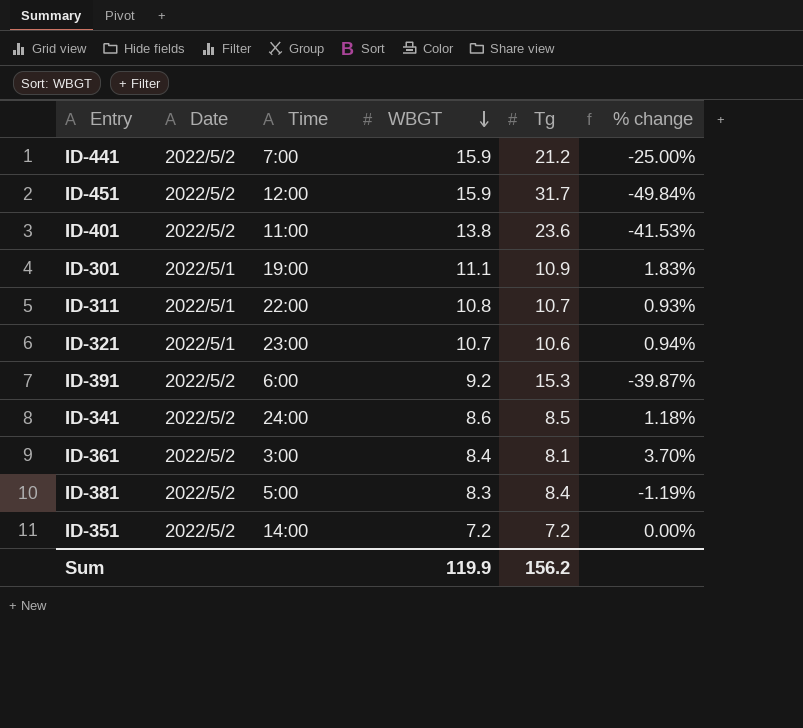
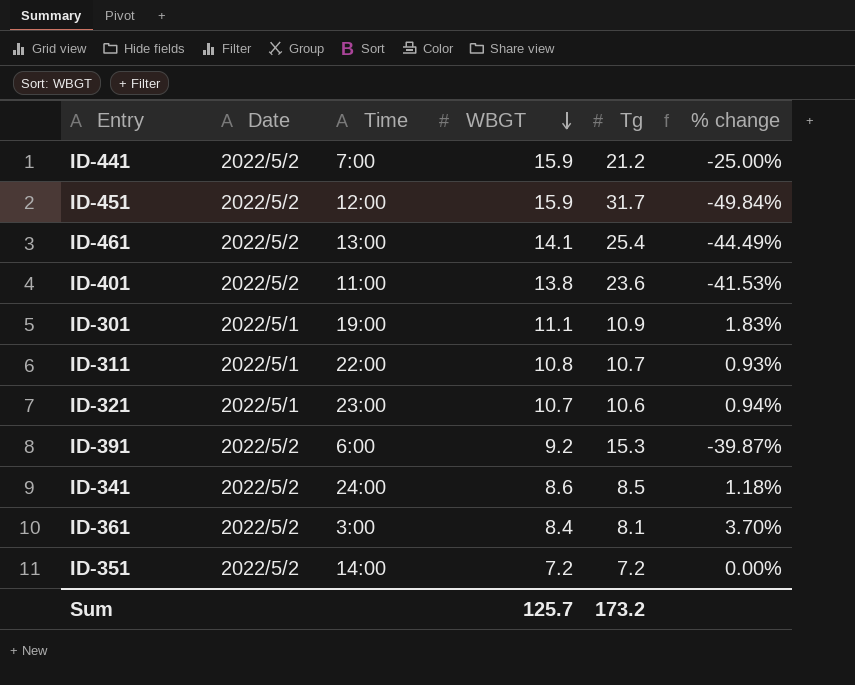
row ID-381: 2022/5/2 | 5:00 | 8.3 | 8.4 | -1.19% -> none
row ID-461: none -> 2022/5/2 | 13:00 | 14.1 | 25.4 | -44.49%
Sum | WBGT: 119.9 -> 125.7
Sum | Tg: 156.2 -> 173.2

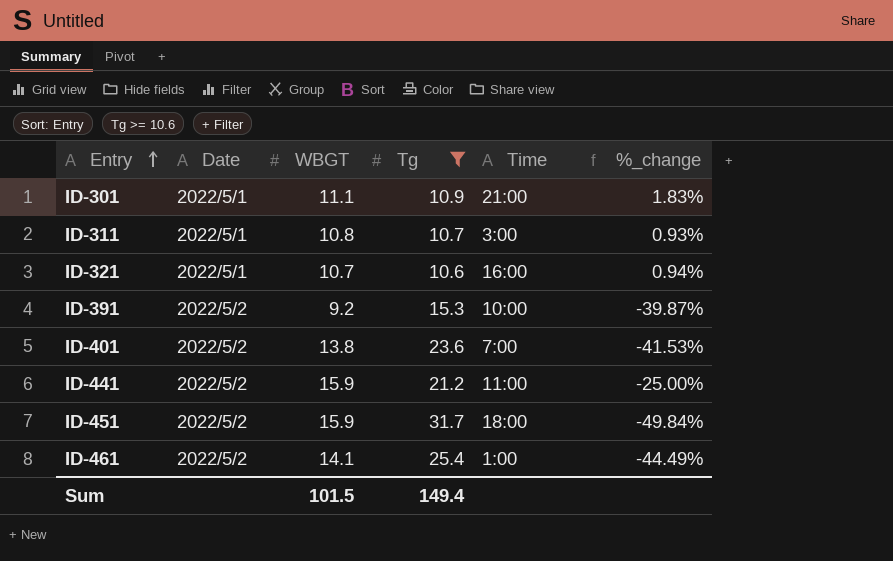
filter: none -> Tg >= 10.6
row order: WBGT descending -> Entry ascending
column Time | position: 3 -> 5
column name: % change -> %_change
ID-301 | Time: 19:00 -> 21:00
ID-311 | Time: 22:00 -> 3:00
ID-321 | Time: 23:00 -> 16:00
ID-391 | Time: 6:00 -> 10:00
ID-401 | Time: 11:00 -> 7:00
ID-441 | Time: 7:00 -> 11:00
ID-451 | Time: 12:00 -> 18:00
ID-461 | Time: 13:00 -> 1:00
Sum | WBGT: 125.7 -> 101.5
Sum | Tg: 173.2 -> 149.4

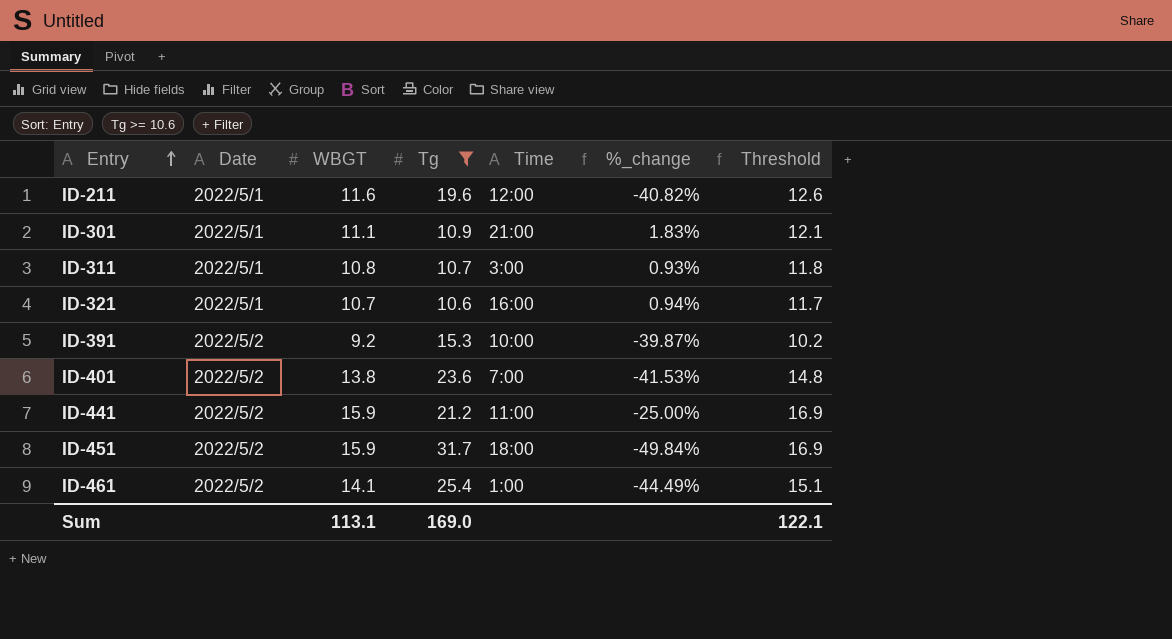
column Threshold | formula: none -> [WBGT] + 1
row ID-211: none -> 2022/5/1 | 11.6 | 19.6 | 12:00 | -40.82% | 12.6
Sum | WBGT: 101.5 -> 113.1
Sum | Tg: 149.4 -> 169.0

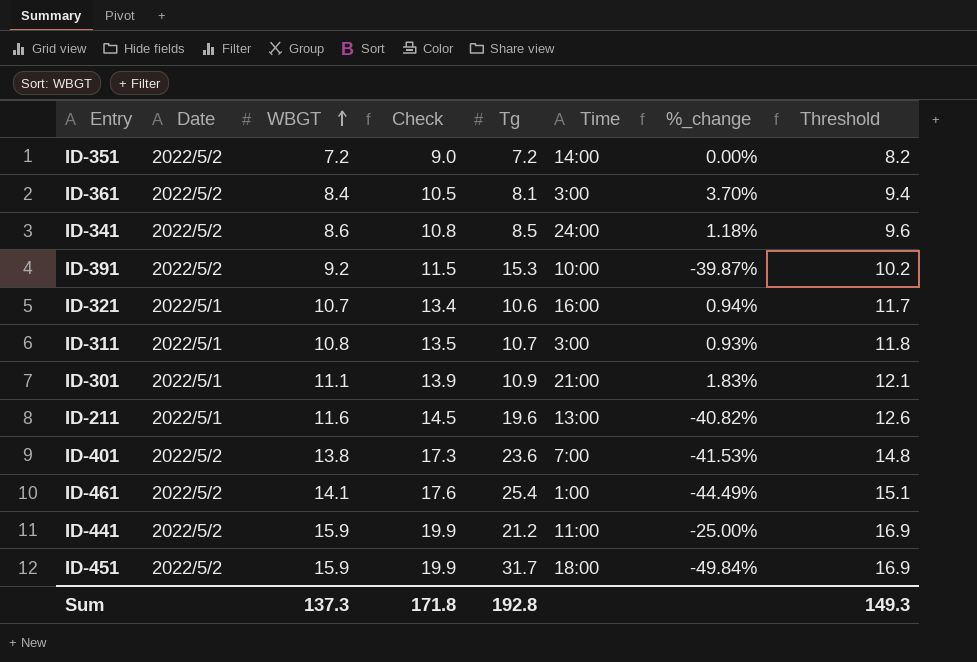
filter: Tg >= 10.6 -> none
row order: Entry ascending -> WBGT ascending
column Check | formula: none -> [WBGT] * 1.25
ID-211 | Time: 12:00 -> 13:00
Sum | WBGT: 113.1 -> 137.3
Sum | Tg: 169.0 -> 192.8
Sum | Threshold: 122.1 -> 149.3

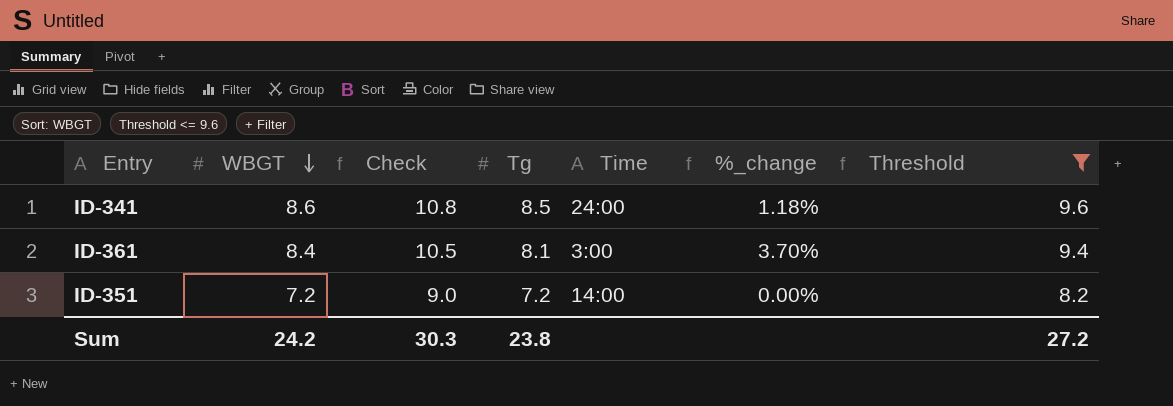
filter: none -> Threshold <= 9.6
row order: WBGT ascending -> WBGT descending
column Date | position: 2 -> none
Sum | WBGT: 137.3 -> 24.2
Sum | Check: 171.8 -> 30.3
Sum | Tg: 192.8 -> 23.8
Sum | Threshold: 149.3 -> 27.2

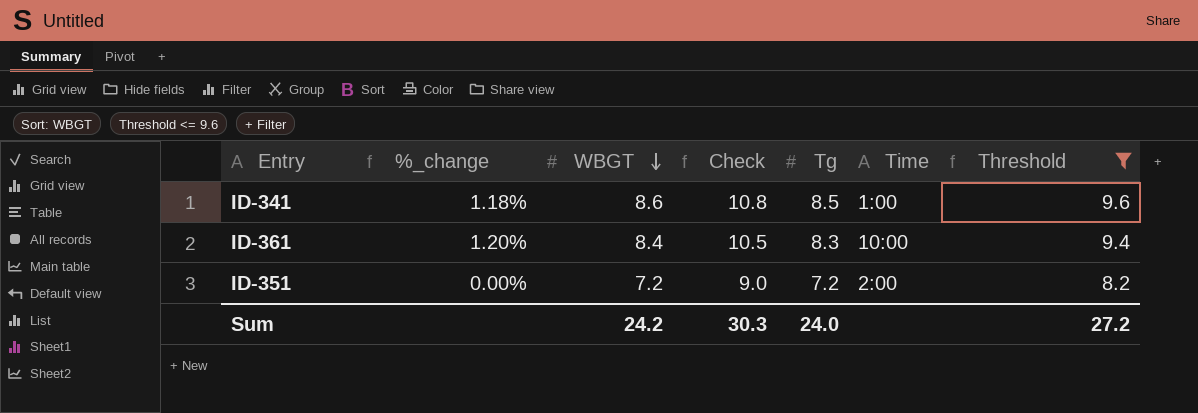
column %_change | position: 6 -> 2
ID-341 | Time: 24:00 -> 1:00
ID-361 | %_change: 3.70% -> 1.20%
ID-361 | Tg: 8.1 -> 8.3
ID-361 | Time: 3:00 -> 10:00
ID-351 | Time: 14:00 -> 2:00
Sum | Tg: 23.8 -> 24.0

